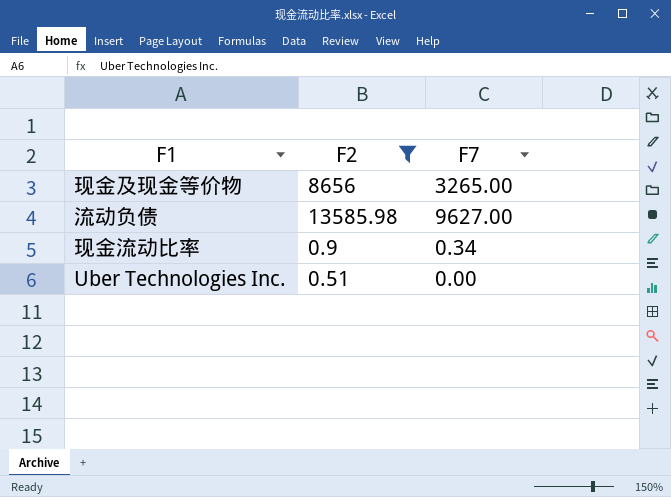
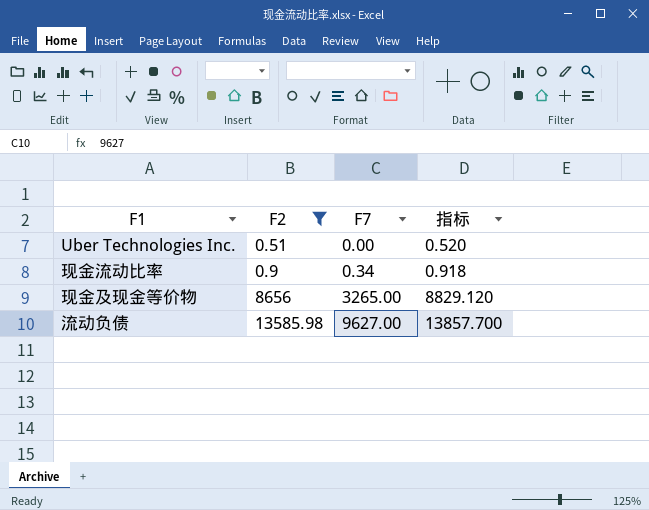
row order: none -> F2 ascending
column 指标 | formula: none -> [F2] * 1.02

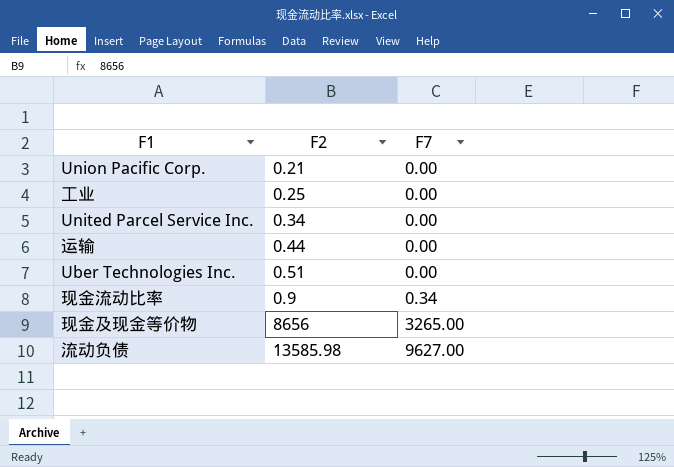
filter: F2 >= 0.51 -> none
column 指标 | formula: [F2] * 1.02 -> none

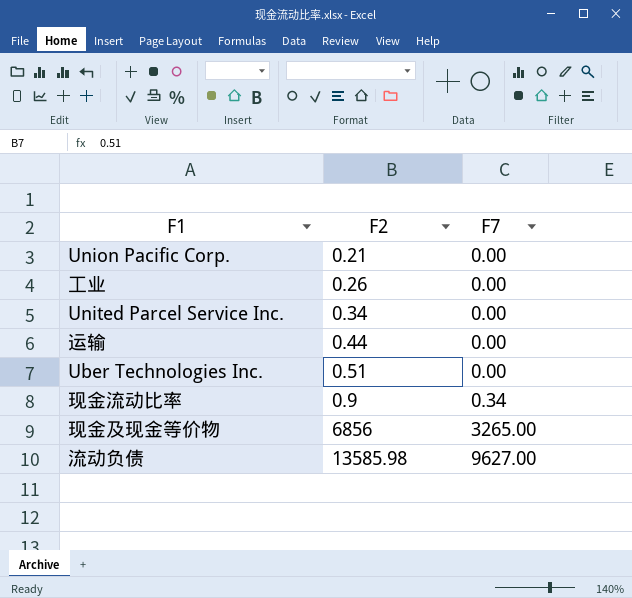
工业 | F2: 0.25 -> 0.26
现金及现金等价物 | F2: 8656 -> 6856

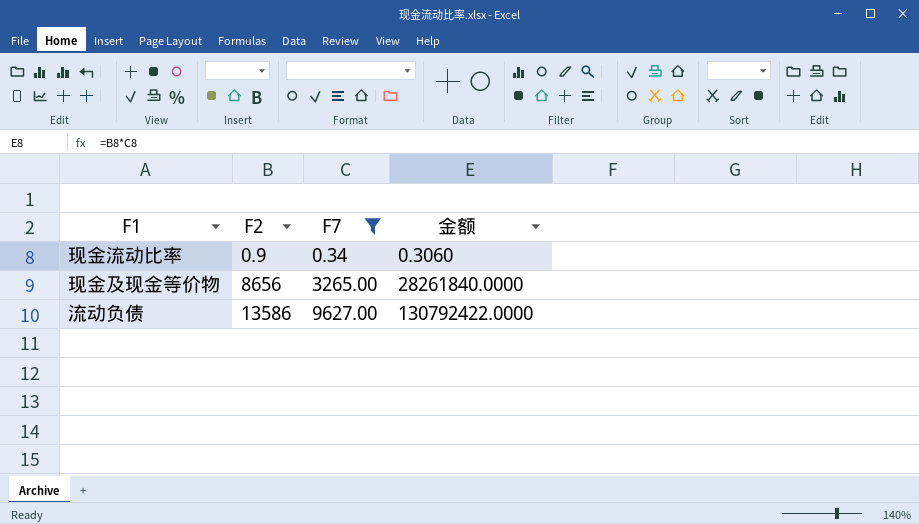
filter: none -> F7 != 0.00
column 金额 | formula: none -> [F2] * [F7]
现金及现金等价物 | F2: 6856 -> 8656
流动负债 | F2: 13585.98 -> 13586

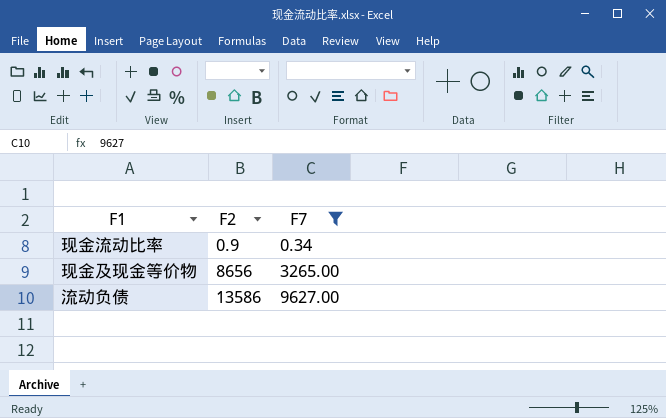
column 金额 | formula: [F2] * [F7] -> none

